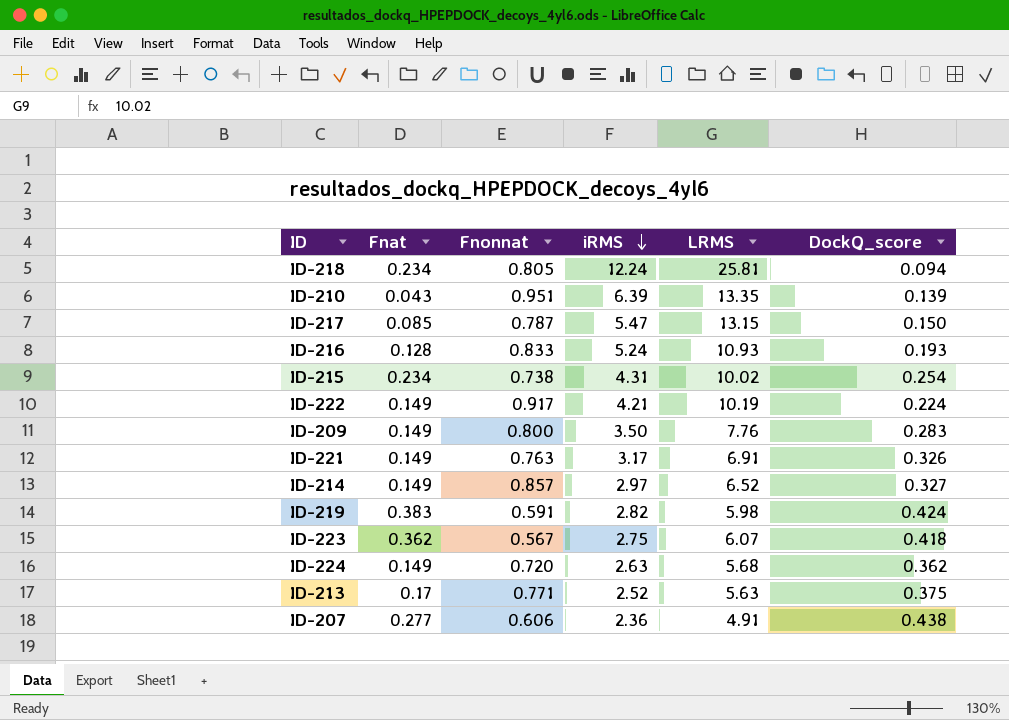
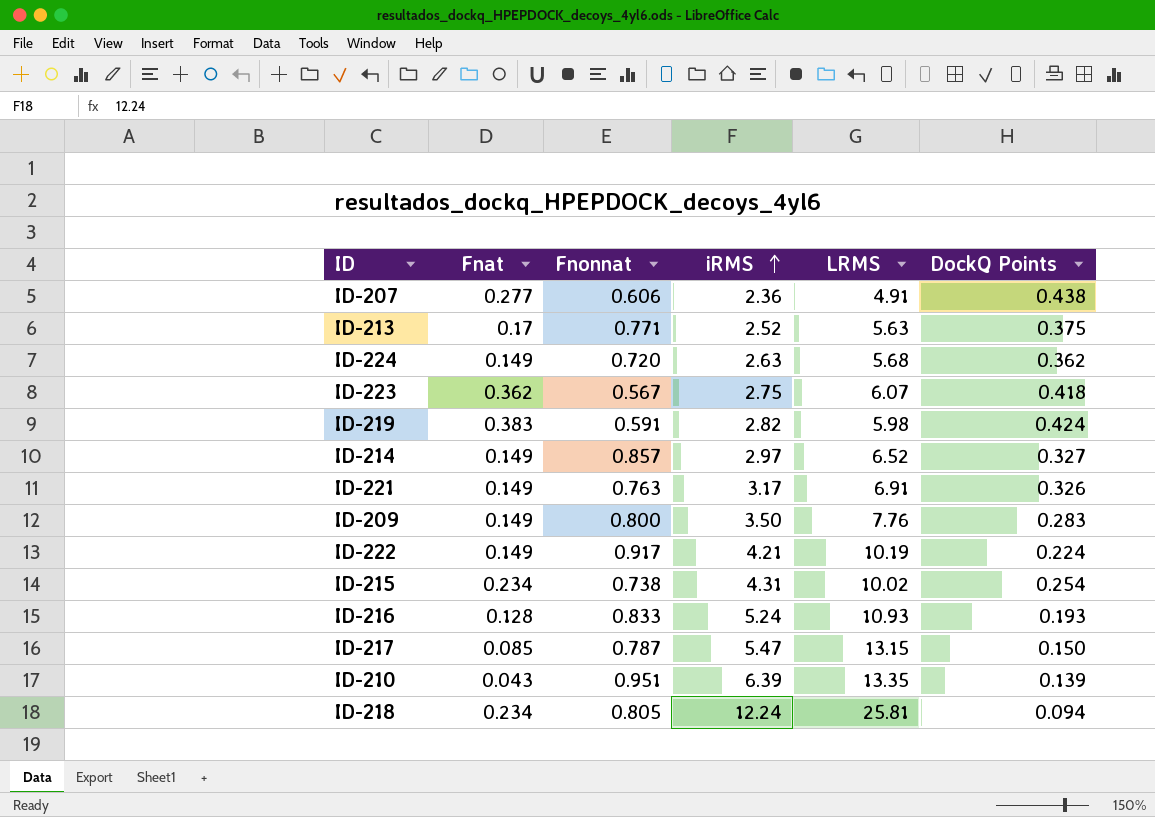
row order: iRMS descending -> iRMS ascending
column name: DockQ_score -> DockQ Points

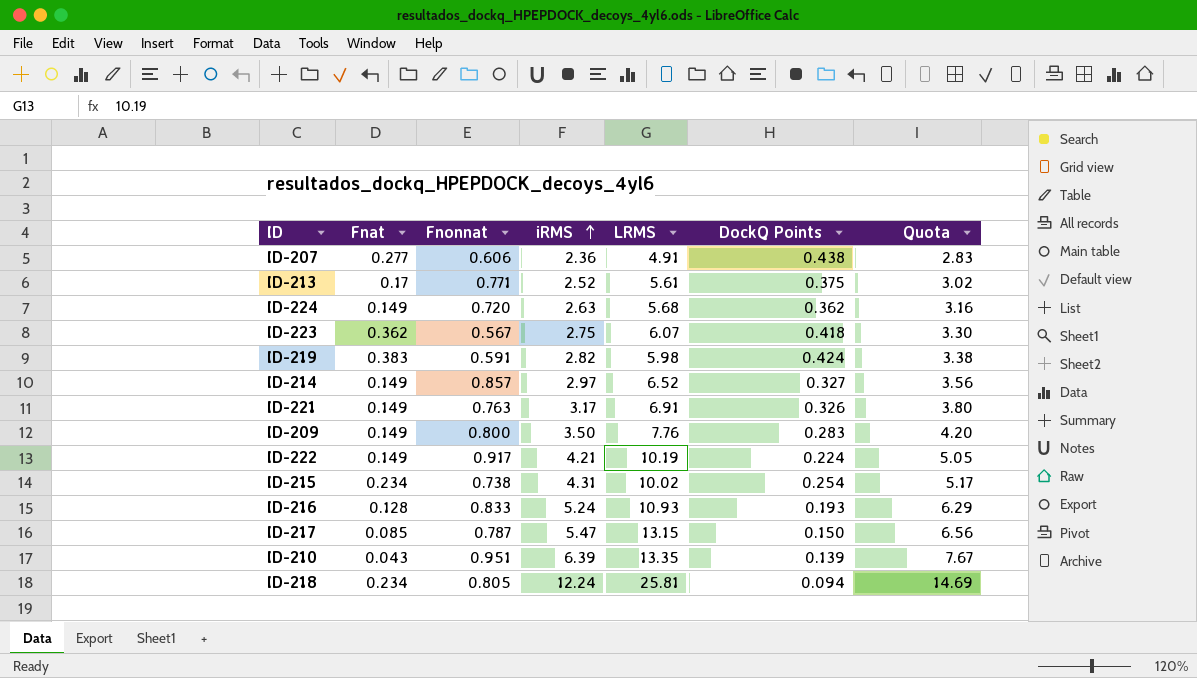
column Quota | formula: none -> [iRMS] * 1.2
ID-213 | LRMS: 5.63 -> 5.61

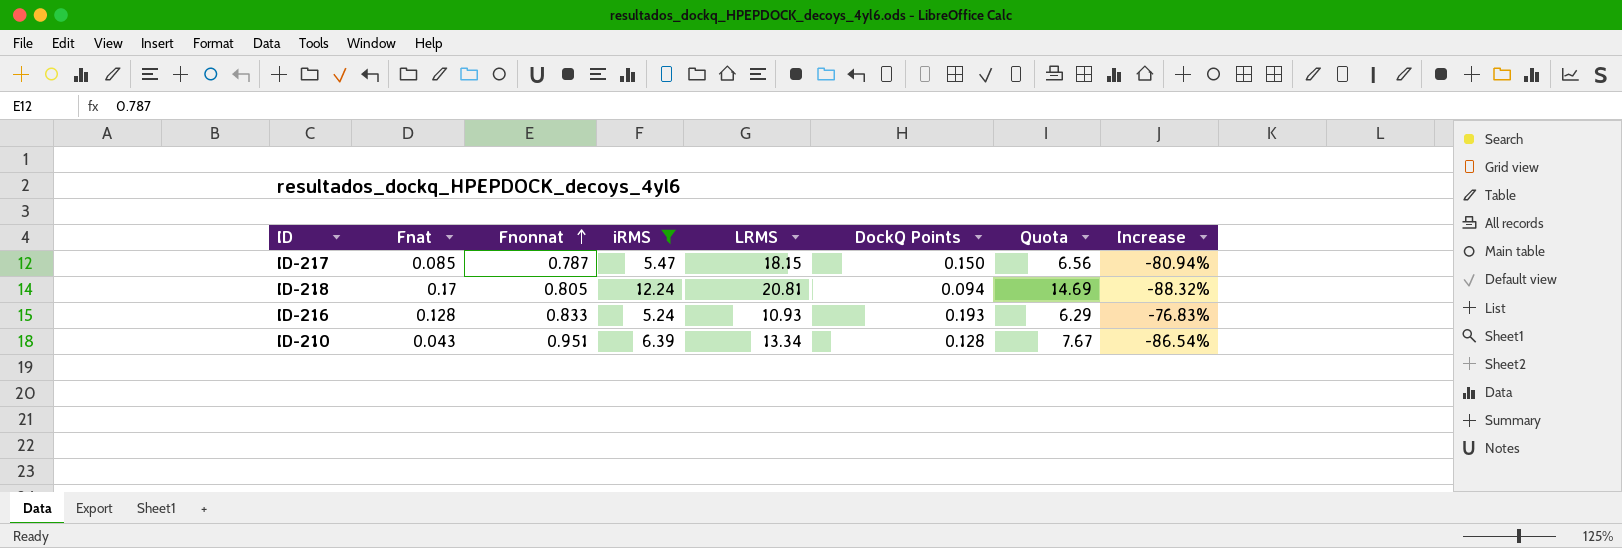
filter: none -> iRMS >= 5.24
row order: iRMS ascending -> Fnonnat ascending
column Increase | formula: none -> ([DockQ Points] - [Fnonnat]) / [Fnonnat]
ID-217 | LRMS: 13.15 -> 18.15
ID-218 | Fnat: 0.234 -> 0.17
ID-218 | LRMS: 25.81 -> 20.81
ID-210 | LRMS: 13.35 -> 13.34
ID-210 | DockQ Points: 0.139 -> 0.128

